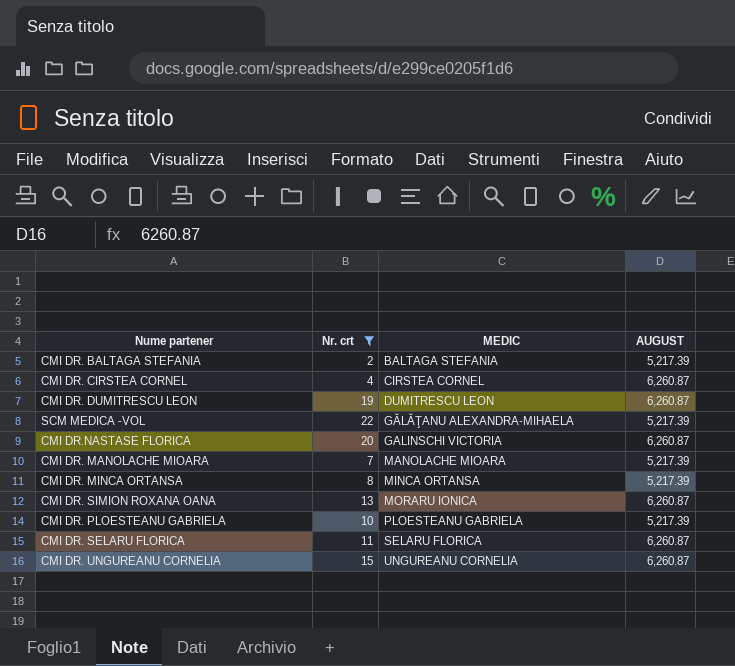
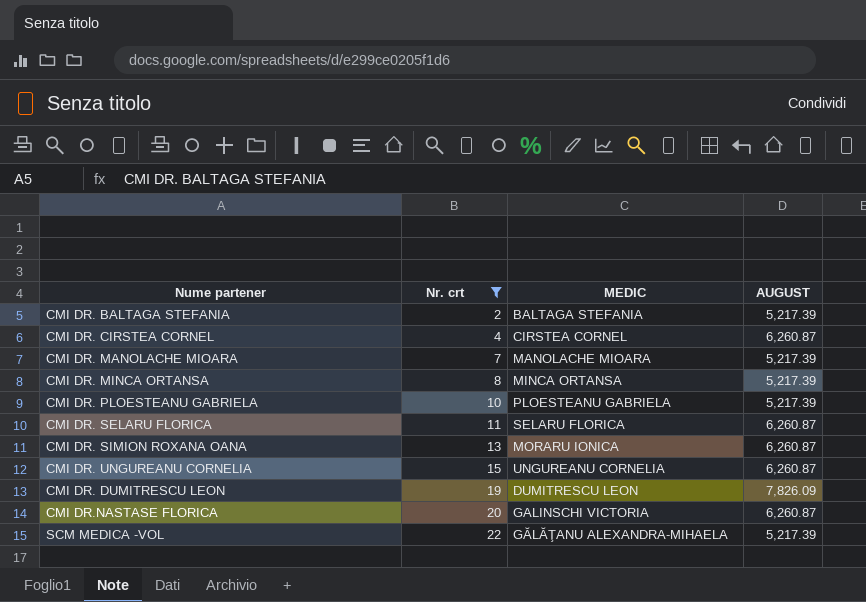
row order: MEDIC ascending -> Nr. crt ascending
CMI DR. DUMITRESCU LEON | AUGUST: 6,260.87 -> 7,826.09

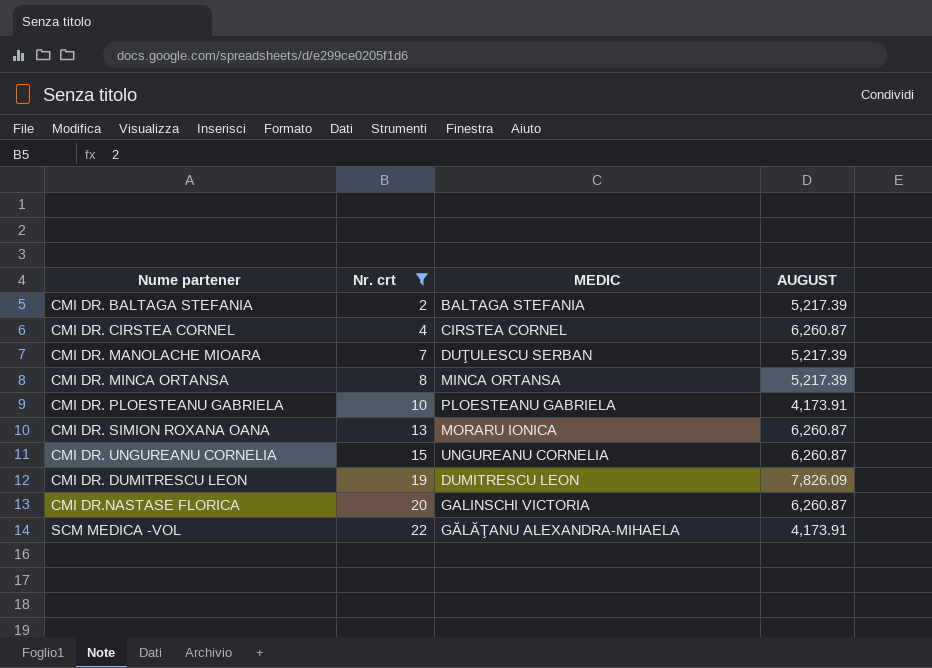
row CMI DR. SELARU FLORICA: 11 | SELARU FLORICA | 6,260.87 -> none
CMI DR. MANOLACHE MIOARA | MEDIC: MANOLACHE MIOARA -> DUŢULESCU SERBAN
CMI DR. PLOESTEANU GABRIELA | AUGUST: 5,217.39 -> 4,173.91
SCM MEDICA -VOL | AUGUST: 5,217.39 -> 4,173.91

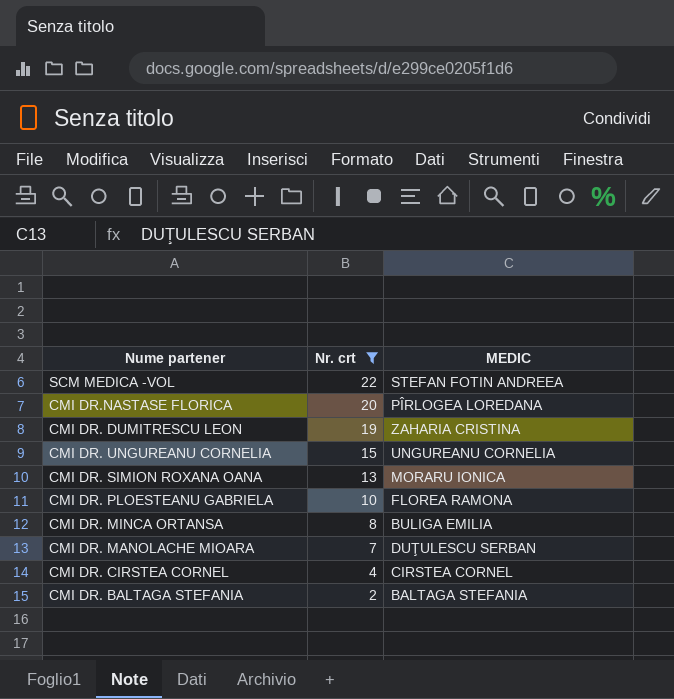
row order: Nr. crt ascending -> Nr. crt descending
column AUGUST | position: 4 -> none
SCM MEDICA -VOL | MEDIC: GĂLĂŢANU ALEXANDRA-MIHAELA -> STEFAN FOTIN ANDREEA
CMI DR.NASTASE FLORICA | MEDIC: GALINSCHI VICTORIA -> PÎRLOGEA LOREDANA
CMI DR. DUMITRESCU LEON | MEDIC: DUMITRESCU LEON -> ZAHARIA CRISTINA
CMI DR. PLOESTEANU GABRIELA | MEDIC: PLOESTEANU GABRIELA -> FLOREA RAMONA
CMI DR. MINCA ORTANSA | MEDIC: MINCA ORTANSA -> BULIGA EMILIA

